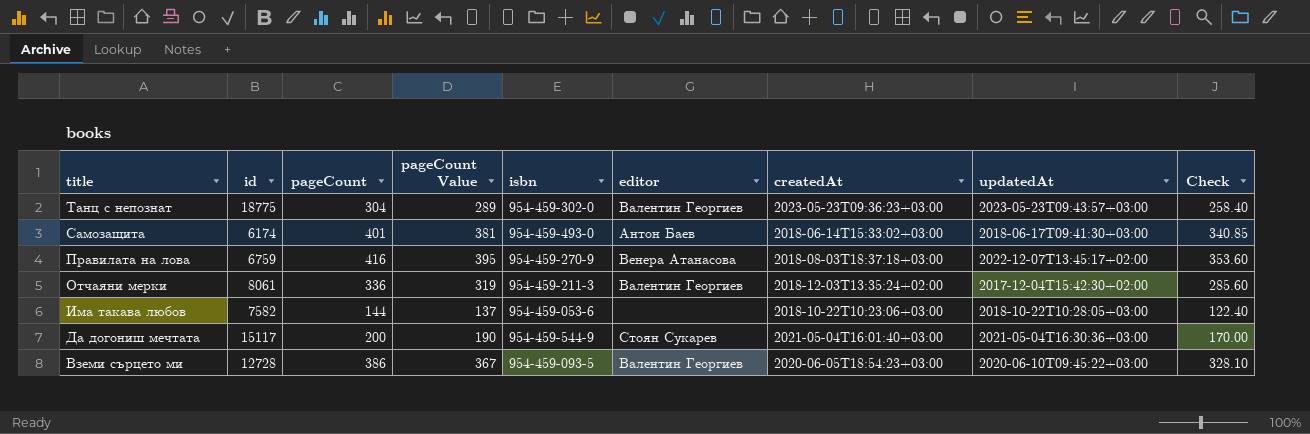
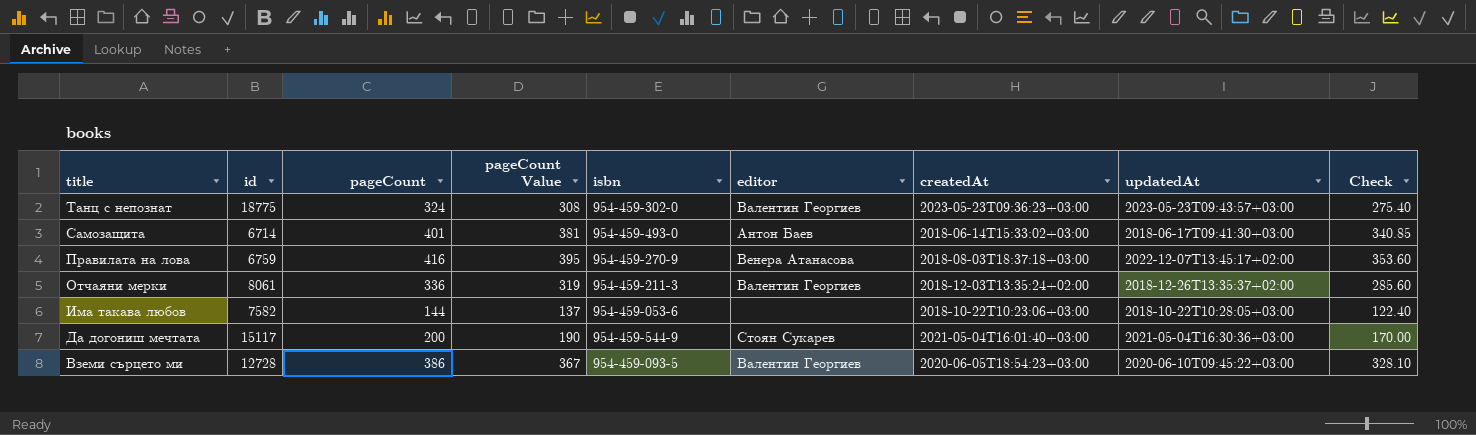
Танц с непознат | pageCount: 304 -> 324
Танц с непознат | pageCount Value: 289 -> 308
Танц с непознат | Check: 258.40 -> 275.40
Самозащита | id: 6174 -> 6714
Отчаяни мерки | updatedAt: 2017-12-04T15:42:30+02:00 -> 2018-12-26T13:35:37+02:00

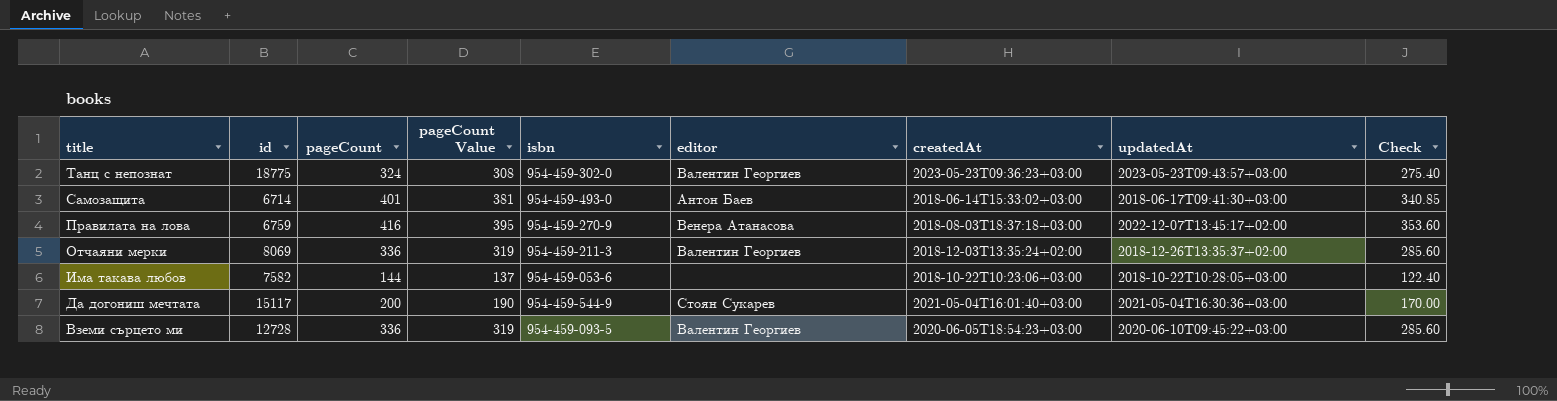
Отчаяни мерки | id: 8061 -> 8069
Вземи сърцето ми | pageCount: 386 -> 336
Вземи сърцето ми | pageCount Value: 367 -> 319
Вземи сърцето ми | Check: 328.10 -> 285.60

